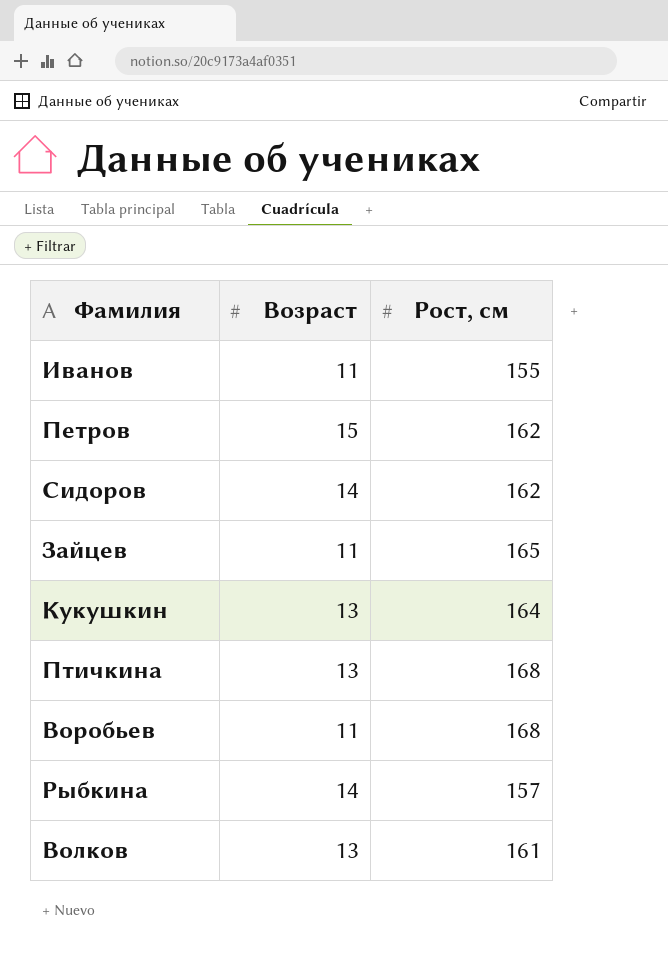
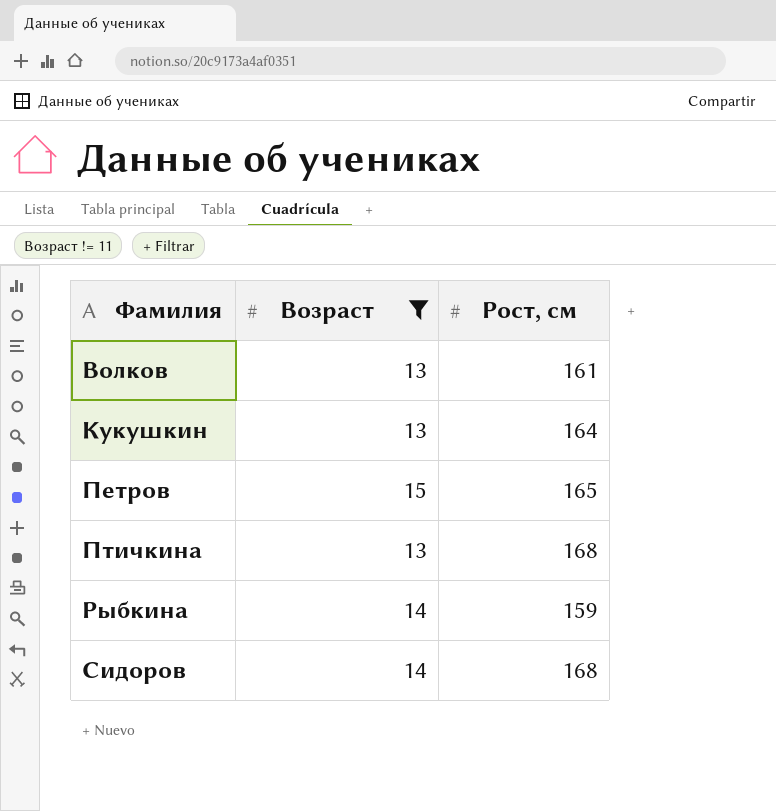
filter: none -> Возраст != 11
row order: none -> Фамилия ascending
Петров | Рост, см: 162 -> 165
Рыбкина | Рост, см: 157 -> 159
Сидоров | Рост, см: 162 -> 168

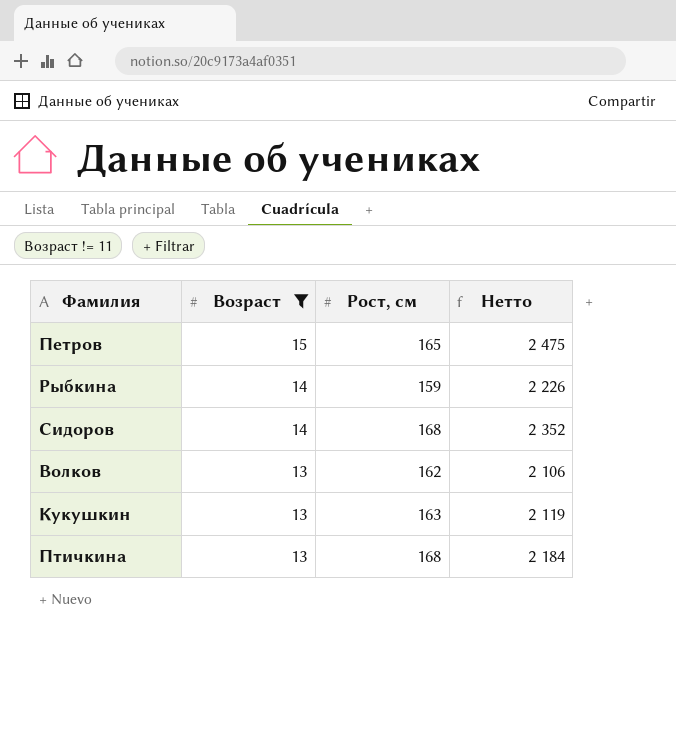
row order: Фамилия ascending -> Возраст descending
column Нетто | formula: none -> [Возраст] * [Рост, см]
Волков | Рост, см: 161 -> 162
Кукушкин | Рост, см: 164 -> 163

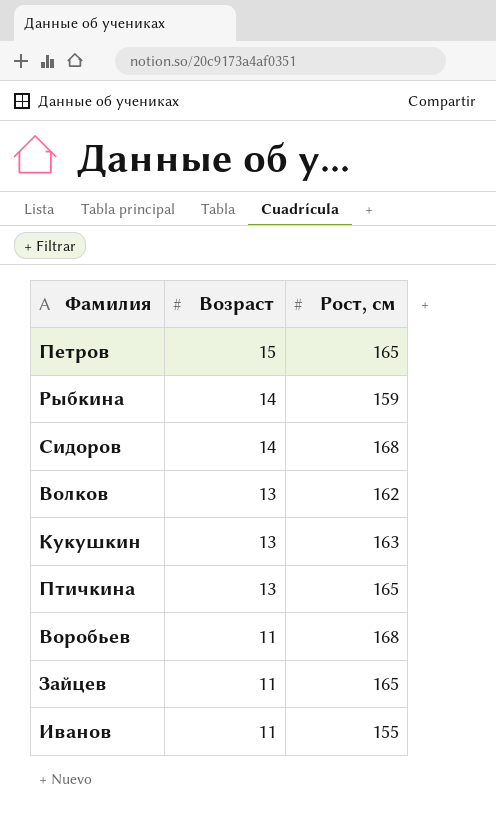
filter: Возраст != 11 -> none
column Нетто | formula: [Возраст] * [Рост, см] -> none
Птичкина | Рост, см: 168 -> 165

